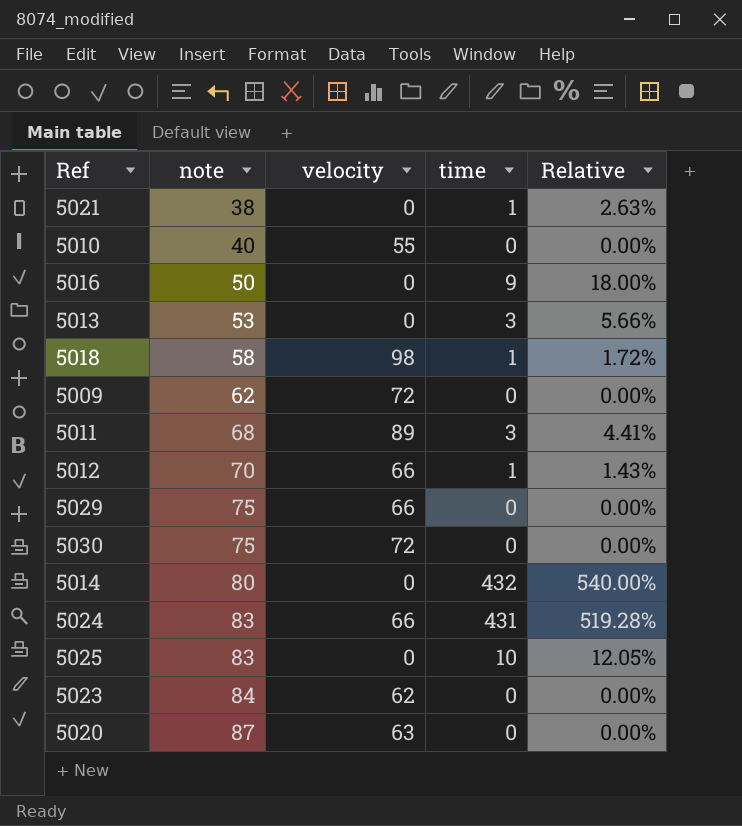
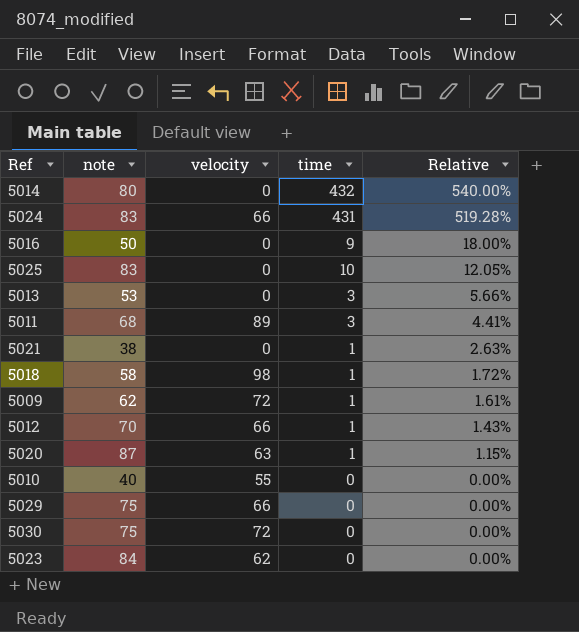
row order: note ascending -> Relative descending
5009 | time: 0 -> 1
5009 | Relative: 0.00% -> 1.61%
5020 | time: 0 -> 1
5020 | Relative: 0.00% -> 1.15%

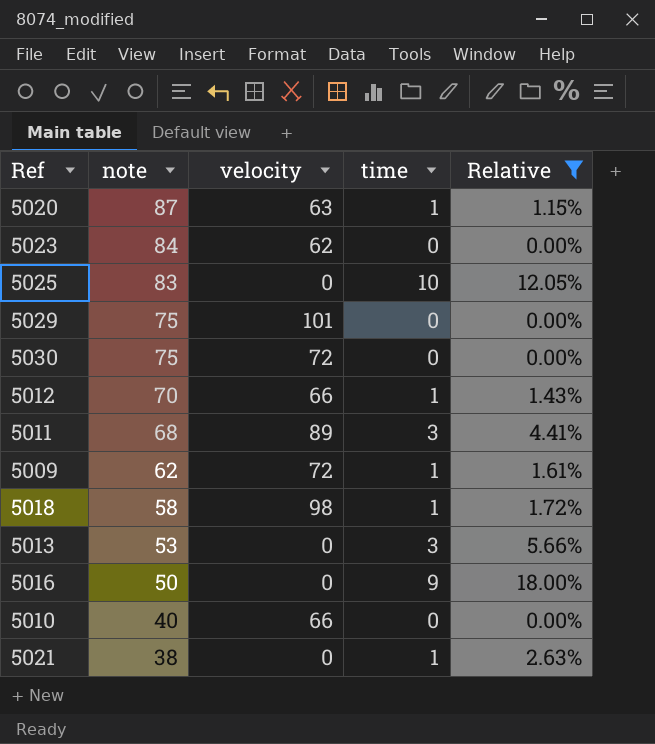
filter: none -> Relative <= 18.00%
row order: Relative descending -> note descending
5029 | velocity: 66 -> 101
5010 | velocity: 55 -> 66

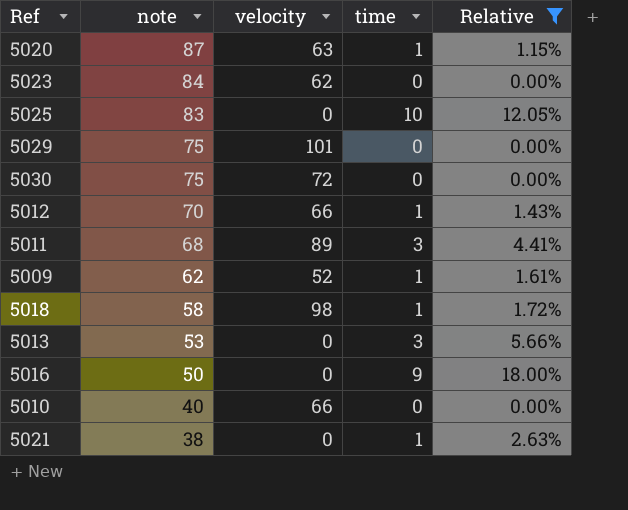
5009 | velocity: 72 -> 52

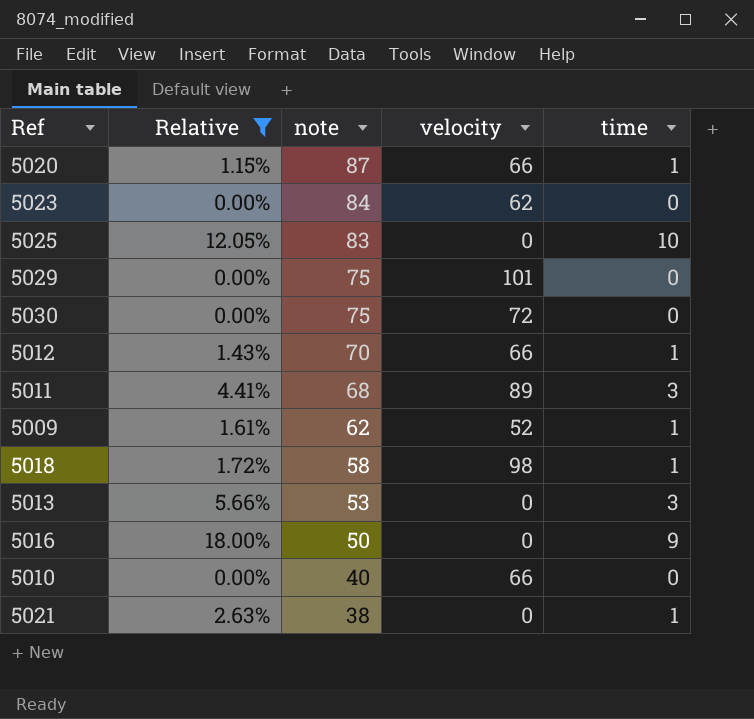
column Relative | position: 5 -> 2
5020 | velocity: 63 -> 66

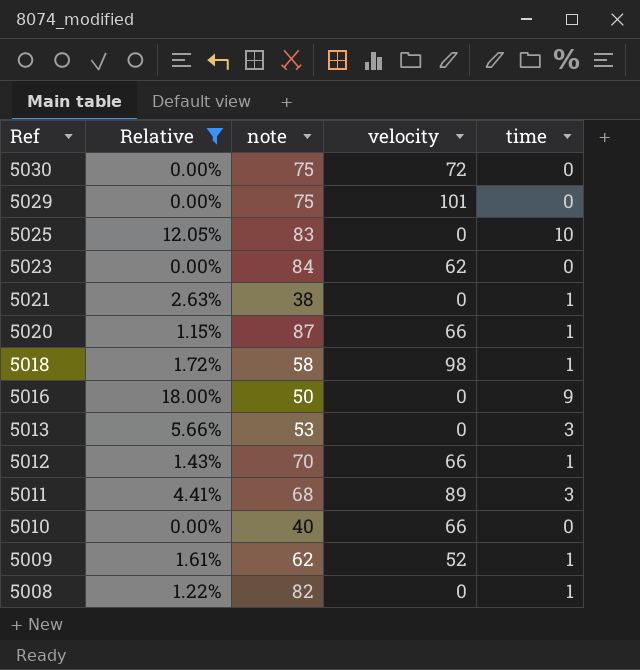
row order: note descending -> Ref descending
row 5008: none -> 1.22% | 82 | 0 | 1

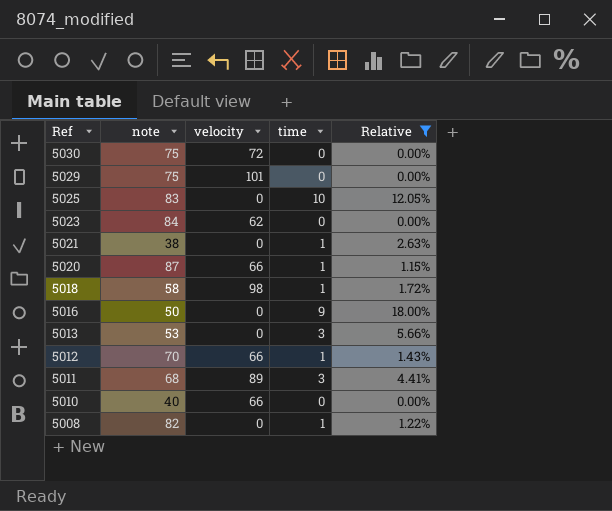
column Relative | position: 2 -> 5
row 5009: 1.61% | 62 | 52 | 1 -> none

